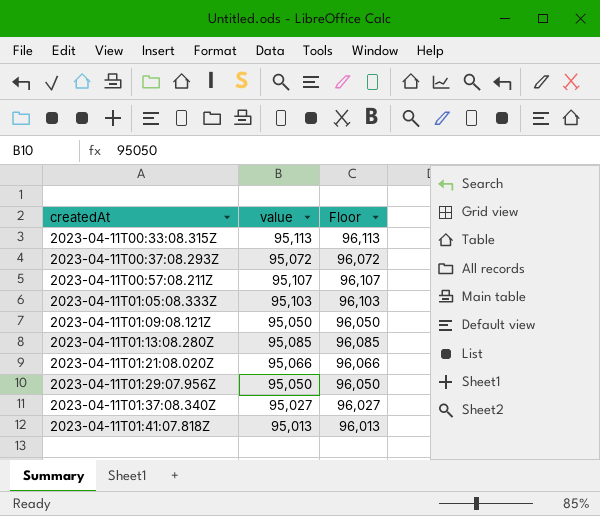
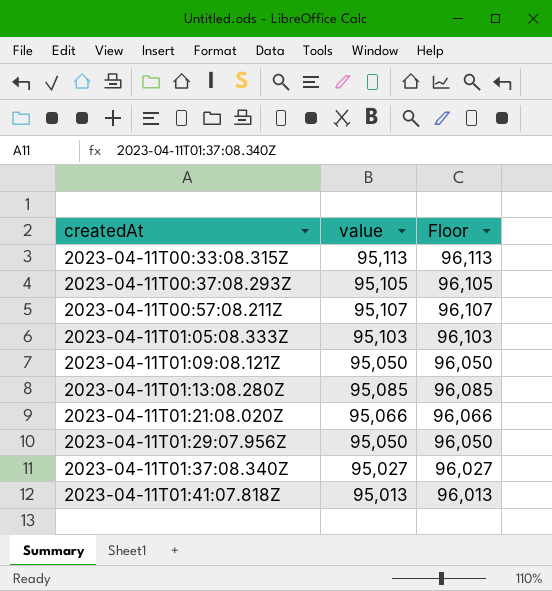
2023-04-11T00:37:08.293Z | value: 95,072 -> 95,105
2023-04-11T00:37:08.293Z | Floor: 96,072 -> 96,105

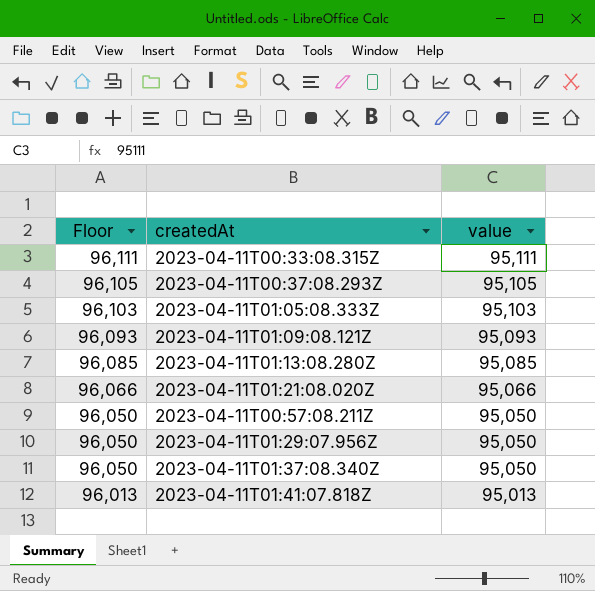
row order: createdAt ascending -> Floor descending
column Floor | position: 3 -> 1
2023-04-11T00:33:08.315Z | Floor: 96,113 -> 96,111
2023-04-11T00:33:08.315Z | value: 95,113 -> 95,111
2023-04-11T01:09:08.121Z | Floor: 96,050 -> 96,093
2023-04-11T01:09:08.121Z | value: 95,050 -> 95,093
2023-04-11T00:57:08.211Z | Floor: 96,107 -> 96,050
2023-04-11T00:57:08.211Z | value: 95,107 -> 95,050
2023-04-11T01:37:08.340Z | Floor: 96,027 -> 96,050
2023-04-11T01:37:08.340Z | value: 95,027 -> 95,050

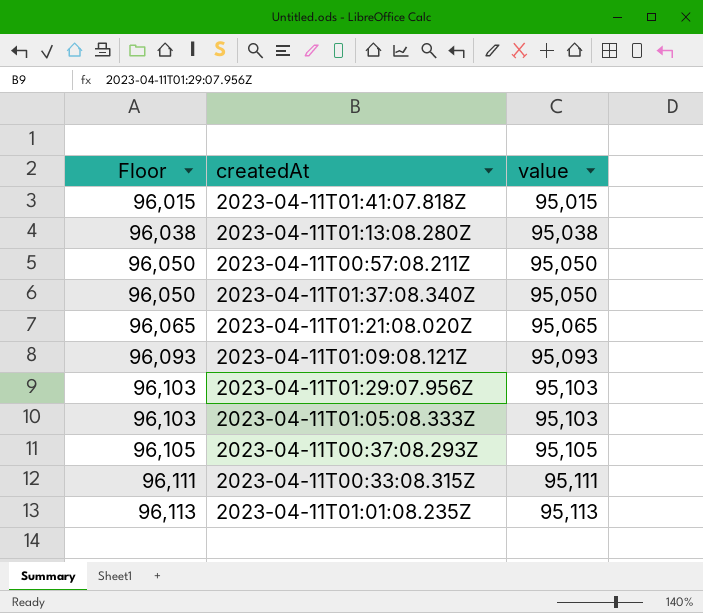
row order: Floor descending -> Floor ascending
2023-04-11T01:41:07.818Z | Floor: 96,013 -> 96,015
2023-04-11T01:41:07.818Z | value: 95,013 -> 95,015
2023-04-11T01:13:08.280Z | Floor: 96,085 -> 96,038
2023-04-11T01:13:08.280Z | value: 95,085 -> 95,038
2023-04-11T01:21:08.020Z | Floor: 96,066 -> 96,065
2023-04-11T01:21:08.020Z | value: 95,066 -> 95,065
2023-04-11T01:29:07.956Z | Floor: 96,050 -> 96,103
2023-04-11T01:29:07.956Z | value: 95,050 -> 95,103
row 2023-04-11T01:01:08.235Z: none -> 96,113 | 95,113

